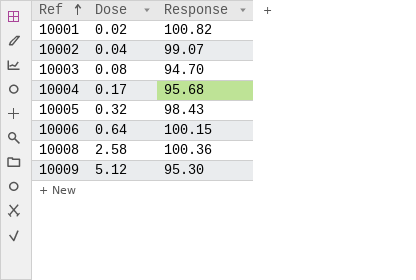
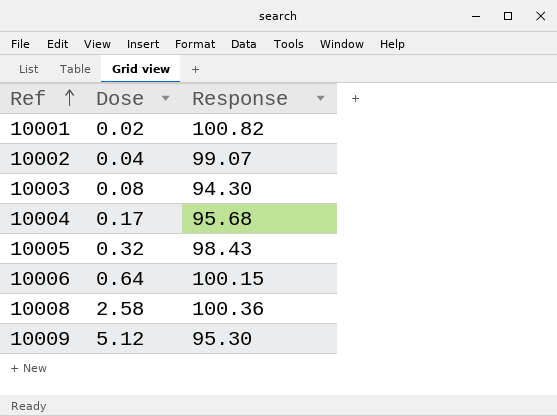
10003 | Response: 94.70 -> 94.30

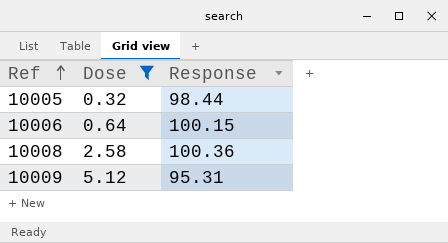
filter: none -> Dose >= 0.32
10005 | Response: 98.43 -> 98.44
10009 | Response: 95.30 -> 95.31

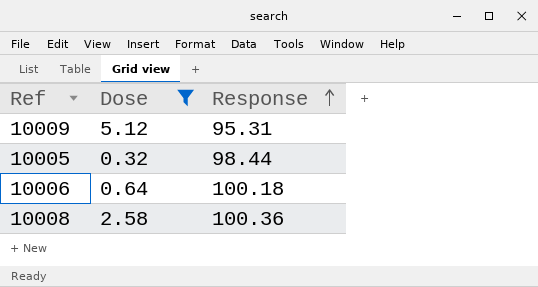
row order: Ref ascending -> Response ascending
10006 | Response: 100.15 -> 100.18

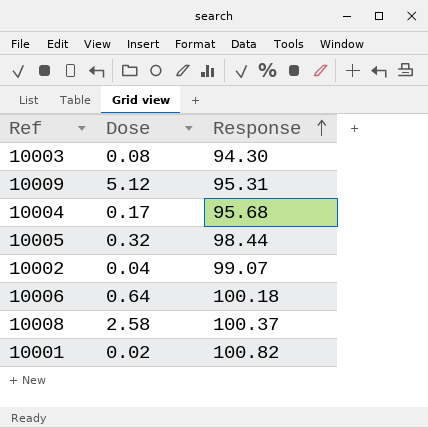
filter: Dose >= 0.32 -> none
10008 | Response: 100.36 -> 100.37

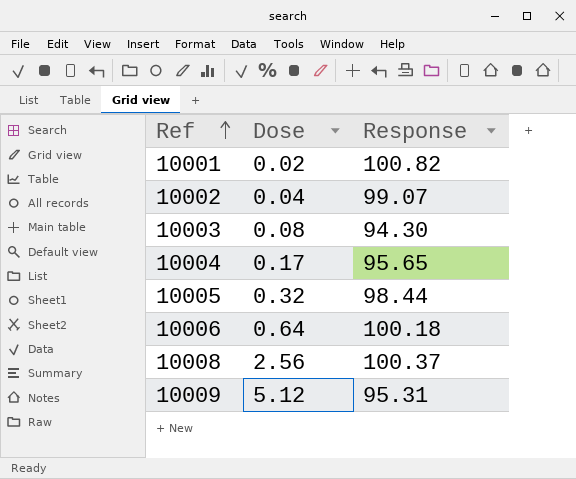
row order: Response ascending -> Ref ascending
10004 | Response: 95.68 -> 95.65
10008 | Dose: 2.58 -> 2.56

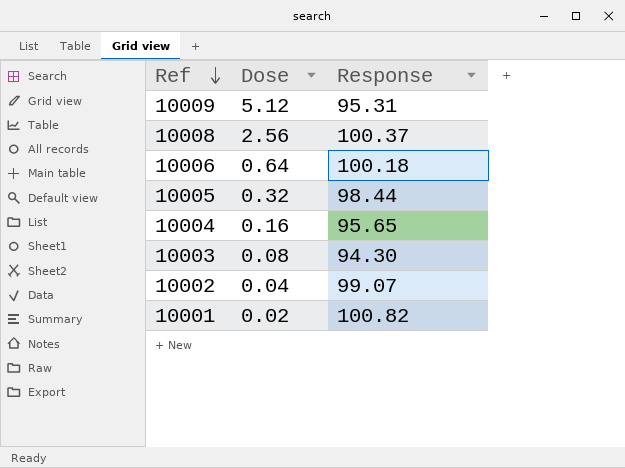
row order: Ref ascending -> Ref descending
10004 | Dose: 0.17 -> 0.16

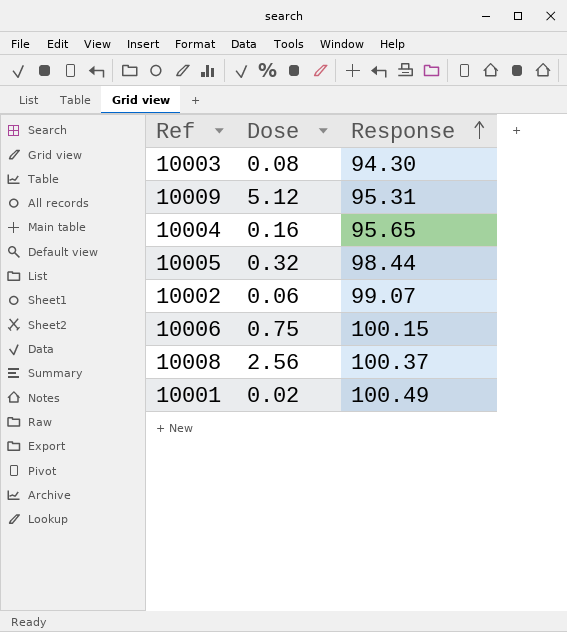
row order: Ref descending -> Response ascending
10002 | Dose: 0.04 -> 0.06
10006 | Dose: 0.64 -> 0.75
10006 | Response: 100.18 -> 100.15
10001 | Response: 100.82 -> 100.49

